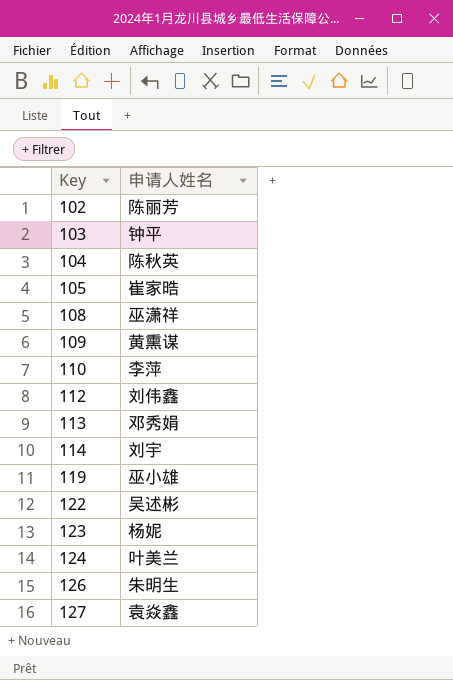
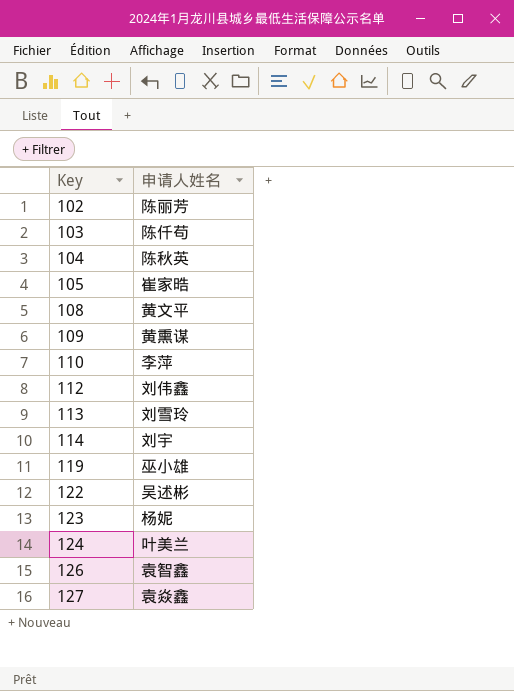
103 | 申请人姓名: 钟平 -> 陈仟苟
108 | 申请人姓名: 巫潇祥 -> 黄文平
113 | 申请人姓名: 邓秀娟 -> 刘雪玲
126 | 申请人姓名: 朱明生 -> 袁智鑫

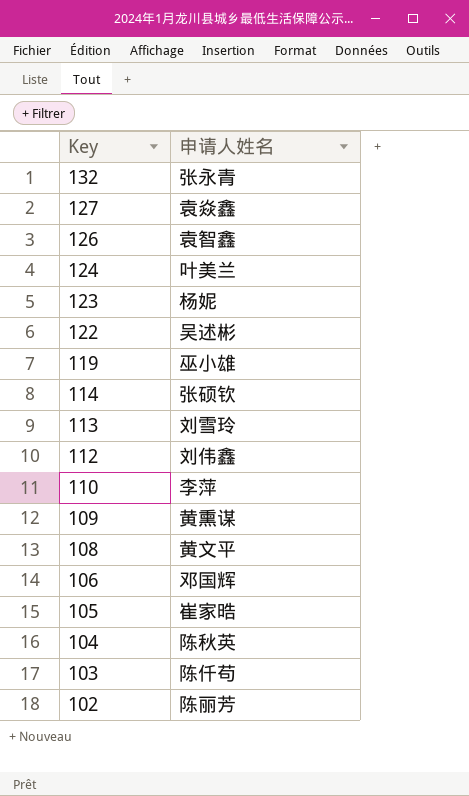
row order: Key ascending -> Key descending
row 132: none -> 张永青
114 | 申请人姓名: 刘宇 -> 张硕钦
row 106: none -> 邓国辉

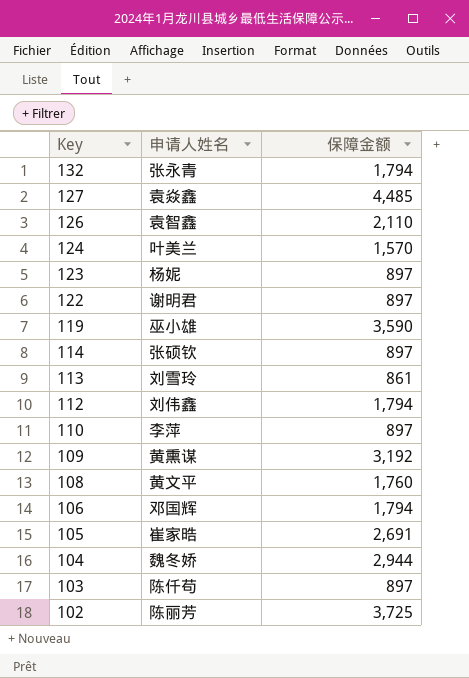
column 保障金额 | position: none -> 3
122 | 申请人姓名: 吴述彬 -> 谢明君
104 | 申请人姓名: 陈秋英 -> 魏冬娇

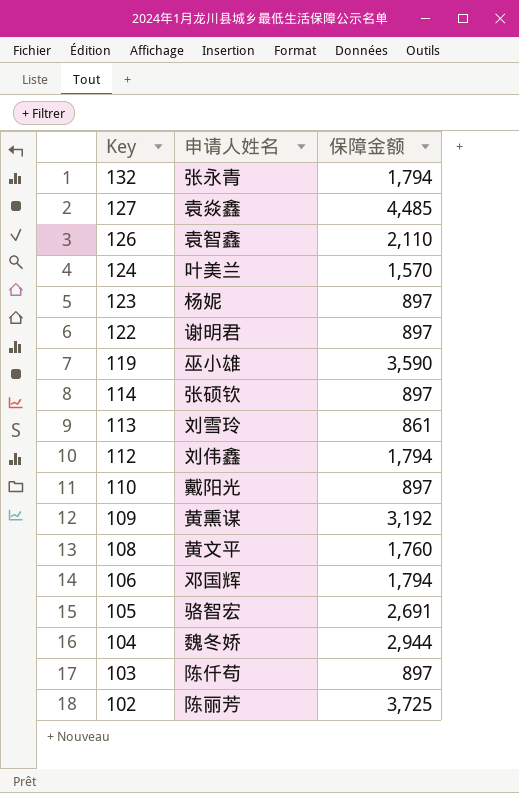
110 | 申请人姓名: 李萍 -> 戴阳光
105 | 申请人姓名: 崔家晧 -> 骆智宏

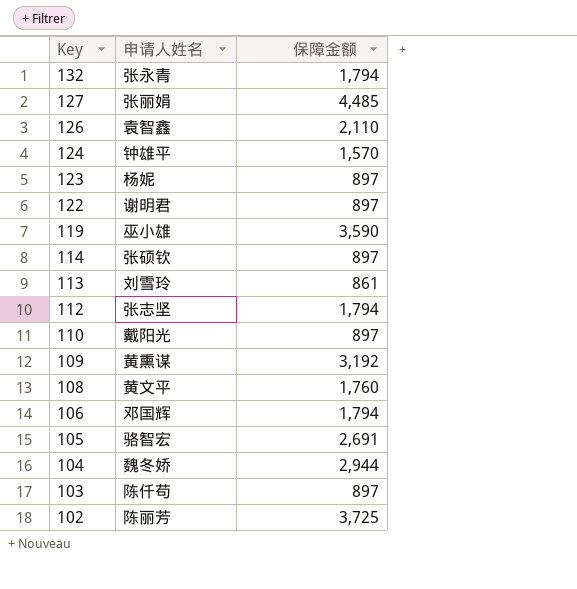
127 | 申请人姓名: 袁焱鑫 -> 张丽娟
124 | 申请人姓名: 叶美兰 -> 钟雄平
112 | 申请人姓名: 刘伟鑫 -> 张志坚

